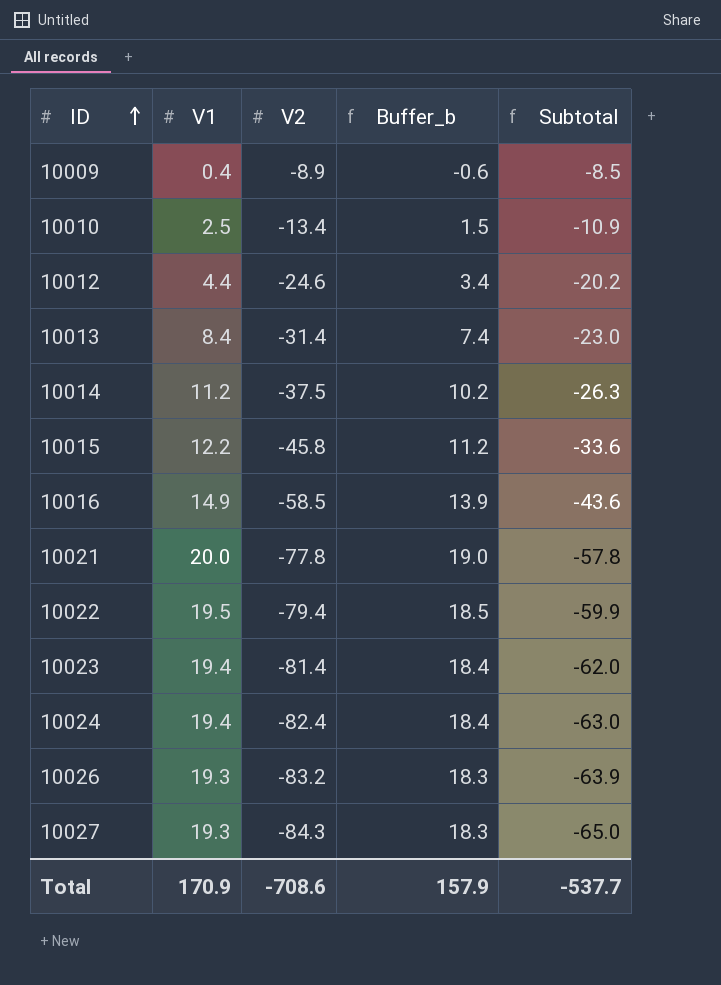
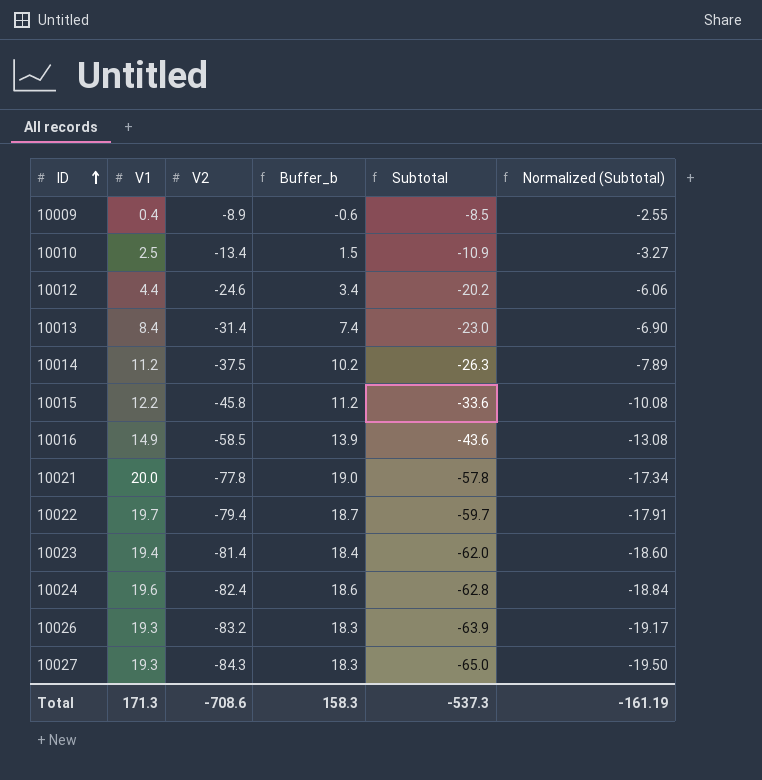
column Normalized (Subtotal) | formula: none -> [Subtotal] * 0.3
10022 | V1: 19.5 -> 19.7
10022 | Buffer_b: 18.5 -> 18.7
10022 | Subtotal: -59.9 -> -59.7
10024 | V1: 19.4 -> 19.6
10024 | Buffer_b: 18.4 -> 18.6
10024 | Subtotal: -63.0 -> -62.8
Total | V1: 170.9 -> 171.3
Total | Buffer_b: 157.9 -> 158.3
Total | Subtotal: -537.7 -> -537.3

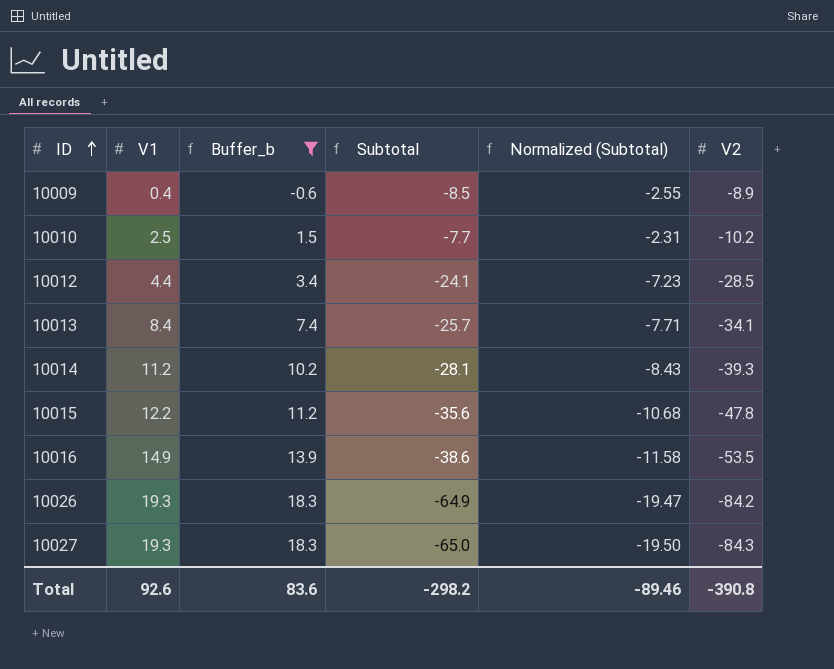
filter: none -> Buffer_b <= 18.3
column V2 | position: 3 -> 6
10010 | Subtotal: -10.9 -> -7.7
10010 | Normalized (Subtotal): -3.27 -> -2.31
10010 | V2: -13.4 -> -10.2
10012 | Subtotal: -20.2 -> -24.1
10012 | Normalized (Subtotal): -6.06 -> -7.23
10012 | V2: -24.6 -> -28.5
10013 | Subtotal: -23.0 -> -25.7
10013 | Normalized (Subtotal): -6.90 -> -7.71
10013 | V2: -31.4 -> -34.1
10014 | Subtotal: -26.3 -> -28.1
10014 | Normalized (Subtotal): -7.89 -> -8.43
10014 | V2: -37.5 -> -39.3
10015 | Subtotal: -33.6 -> -35.6
10015 | Normalized (Subtotal): -10.08 -> -10.68
10015 | V2: -45.8 -> -47.8
10016 | Subtotal: -43.6 -> -38.6
10016 | Normalized (Subtotal): -13.08 -> -11.58
10016 | V2: -58.5 -> -53.5
10026 | Subtotal: -63.9 -> -64.9
10026 | Normalized (Subtotal): -19.17 -> -19.47
10026 | V2: -83.2 -> -84.2
Total | V1: 171.3 -> 92.6
Total | Buffer_b: 158.3 -> 83.6
Total | Subtotal: -537.3 -> -298.2
Total | Normalized (Subtotal): -161.19 -> -89.46
Total | V2: -708.6 -> -390.8

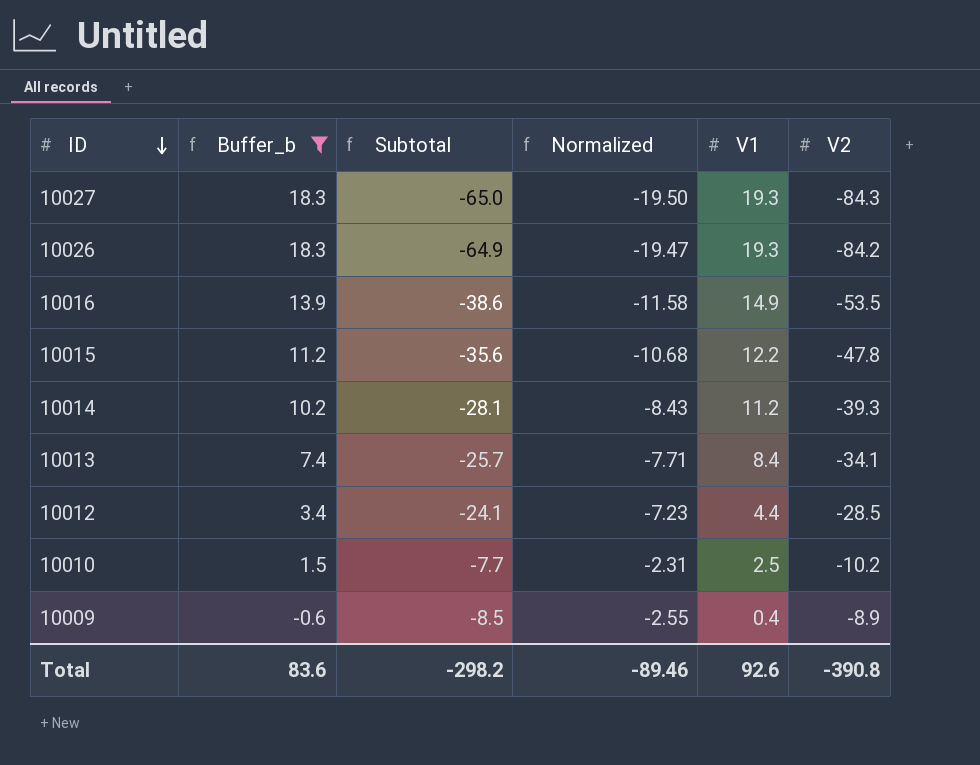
row order: ID ascending -> ID descending
column name: Normalized (Subtotal) -> Normalized
column V1 | position: 2 -> 5

